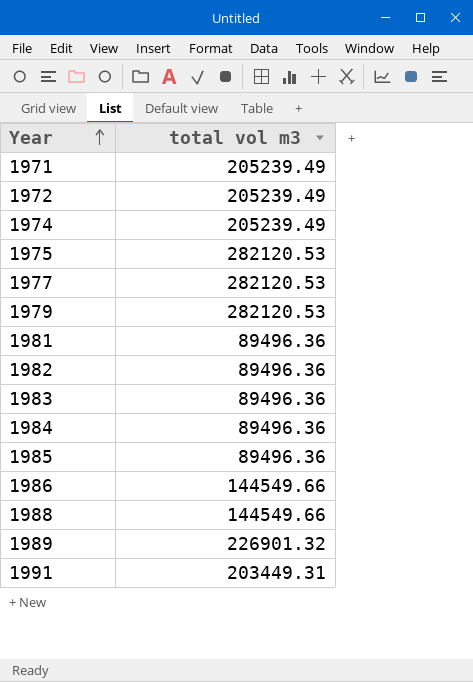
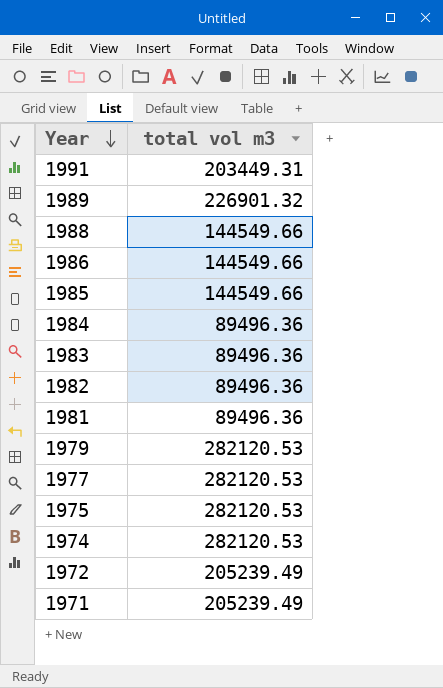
row order: Year ascending -> Year descending
1985 | total vol m3: 89496.36 -> 144549.66
1974 | total vol m3: 205239.49 -> 282120.53

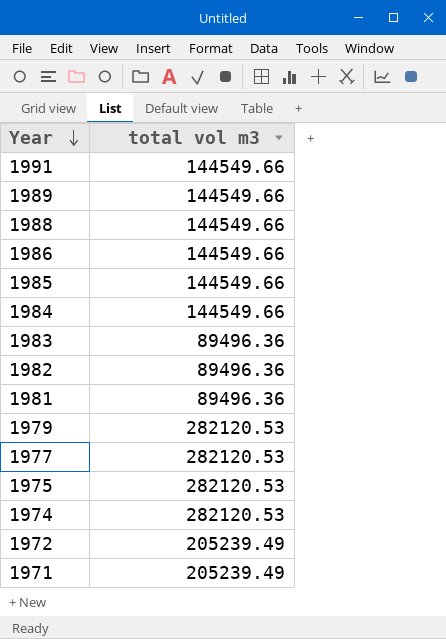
1991 | total vol m3: 203449.31 -> 144549.66
1989 | total vol m3: 226901.32 -> 144549.66
1984 | total vol m3: 89496.36 -> 144549.66

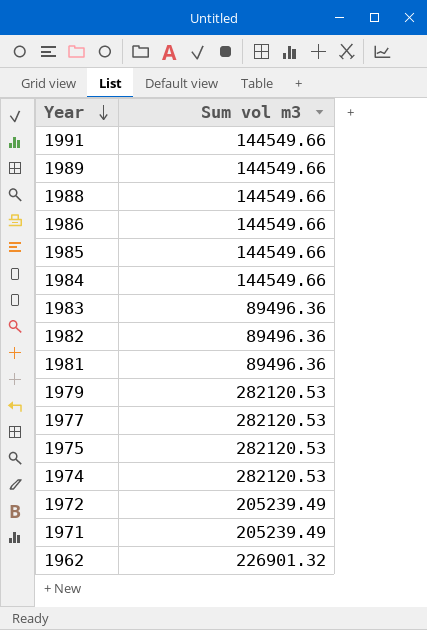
column name: total vol m3 -> Sum vol m3
row 1962: none -> 226901.32

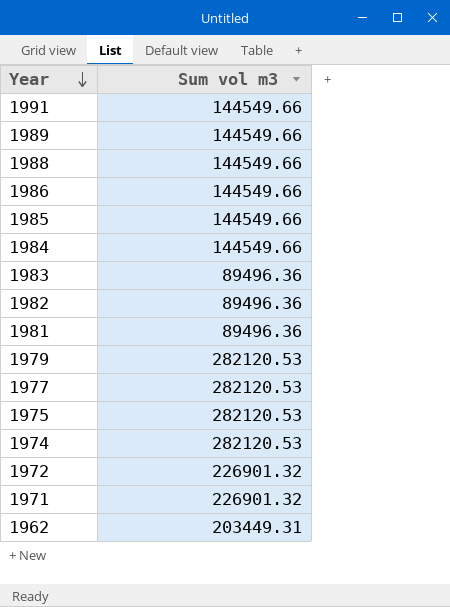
1972 | Sum vol m3: 205239.49 -> 226901.32
1971 | Sum vol m3: 205239.49 -> 226901.32
1962 | Sum vol m3: 226901.32 -> 203449.31

